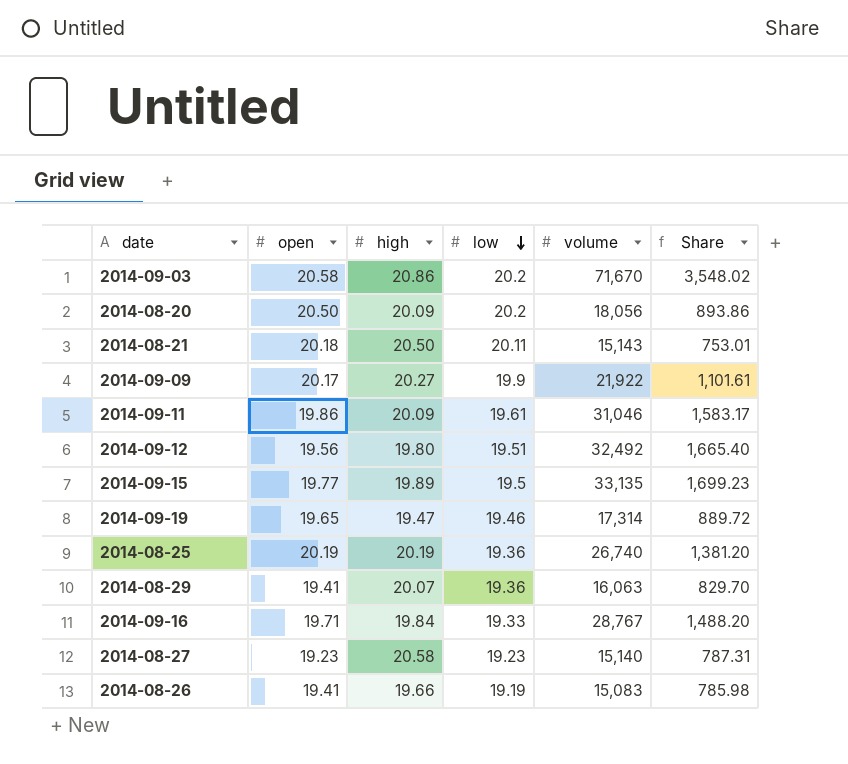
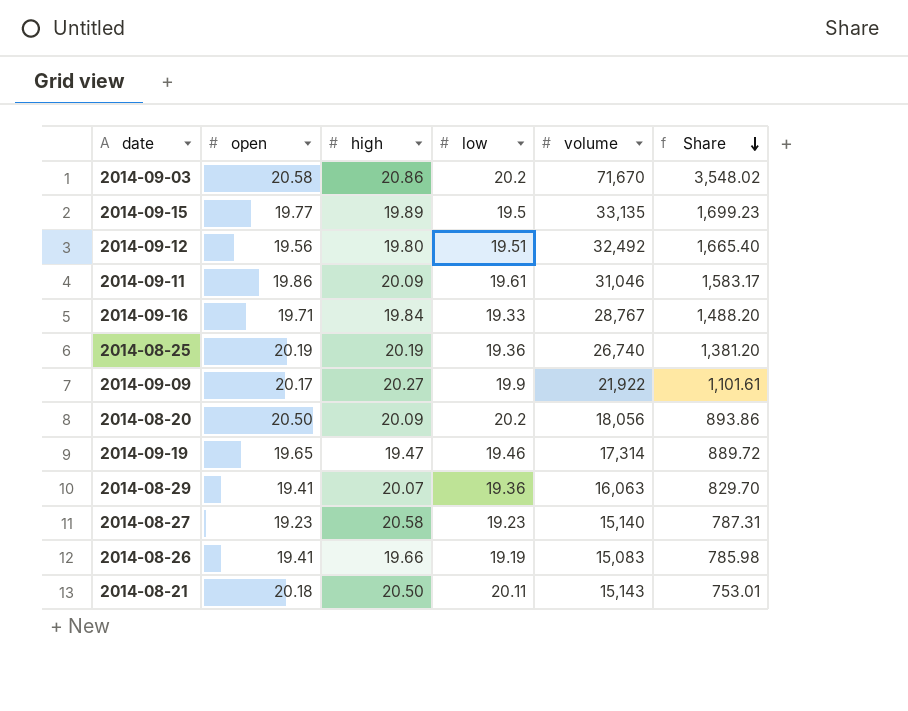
row order: low descending -> Share descending

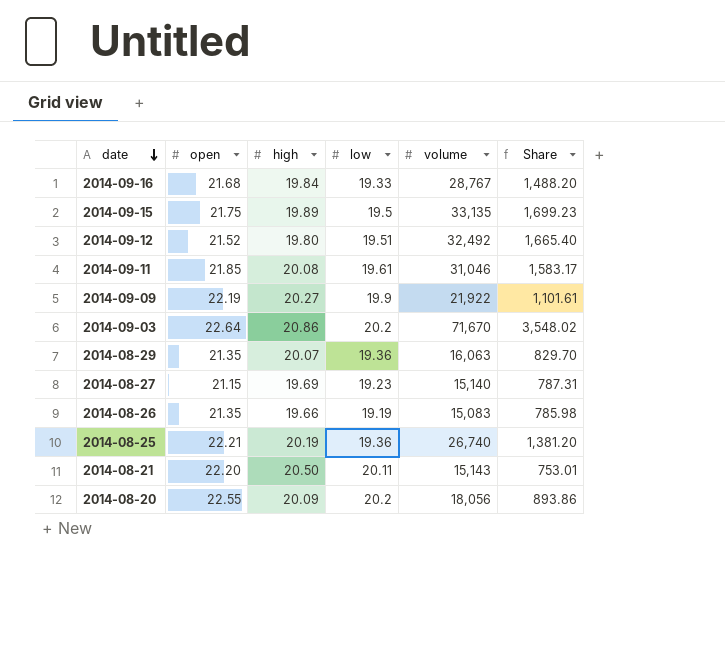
row order: Share descending -> date descending
row 2014-09-19: 19.65 | 19.47 | 19.46 | 17,314 | 889.72 -> none
2014-09-16 | open: 19.71 -> 21.68
2014-09-15 | open: 19.77 -> 21.75
2014-09-12 | open: 19.56 -> 21.52
2014-09-11 | open: 19.86 -> 21.85
2014-09-11 | high: 20.09 -> 20.08
2014-09-09 | open: 20.17 -> 22.19
2014-09-03 | open: 20.58 -> 22.64
2014-08-29 | open: 19.41 -> 21.35
2014-08-27 | open: 19.23 -> 21.15
2014-08-27 | high: 20.58 -> 19.69
2014-08-26 | open: 19.41 -> 21.35
2014-08-25 | open: 20.19 -> 22.21
2014-08-21 | open: 20.18 -> 22.20
2014-08-20 | open: 20.50 -> 22.55

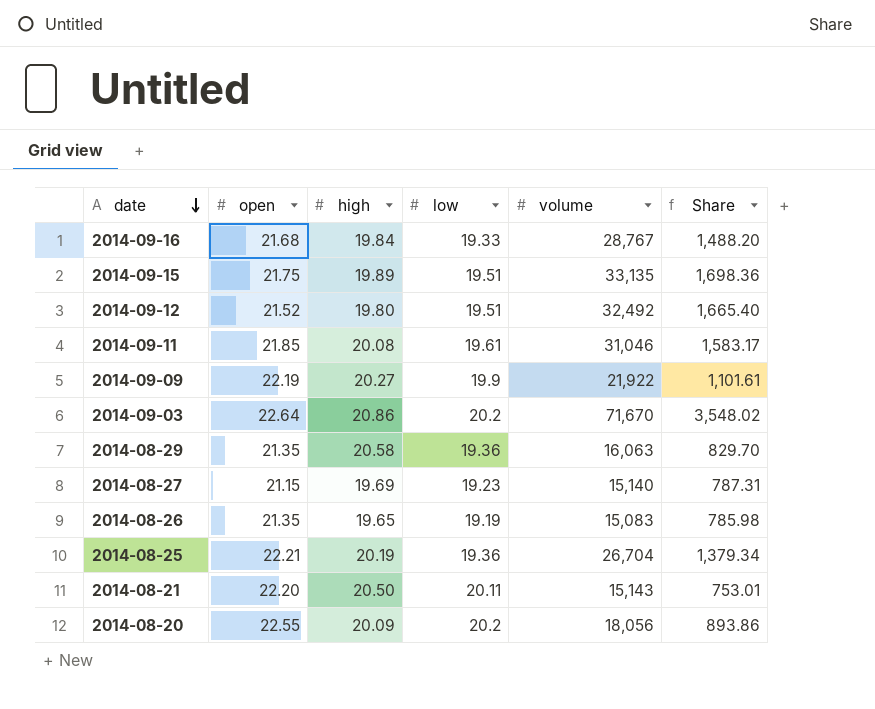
2014-09-15 | low: 19.5 -> 19.51
2014-09-15 | Share: 1,699.23 -> 1,698.36
2014-08-29 | high: 20.07 -> 20.58
2014-08-26 | high: 19.66 -> 19.65
2014-08-25 | volume: 26,740 -> 26,704
2014-08-25 | Share: 1,381.20 -> 1,379.34

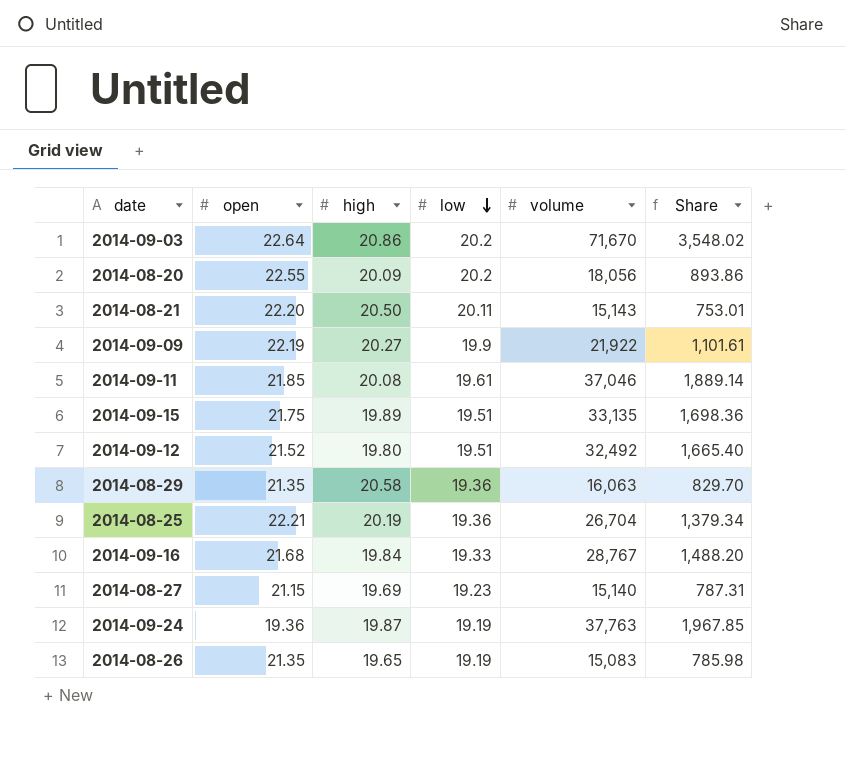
row order: date descending -> low descending
2014-09-11 | volume: 31,046 -> 37,046
2014-09-11 | Share: 1,583.17 -> 1,889.14
row 2014-09-24: none -> 19.36 | 19.87 | 19.19 | 37,763 | 1,967.85

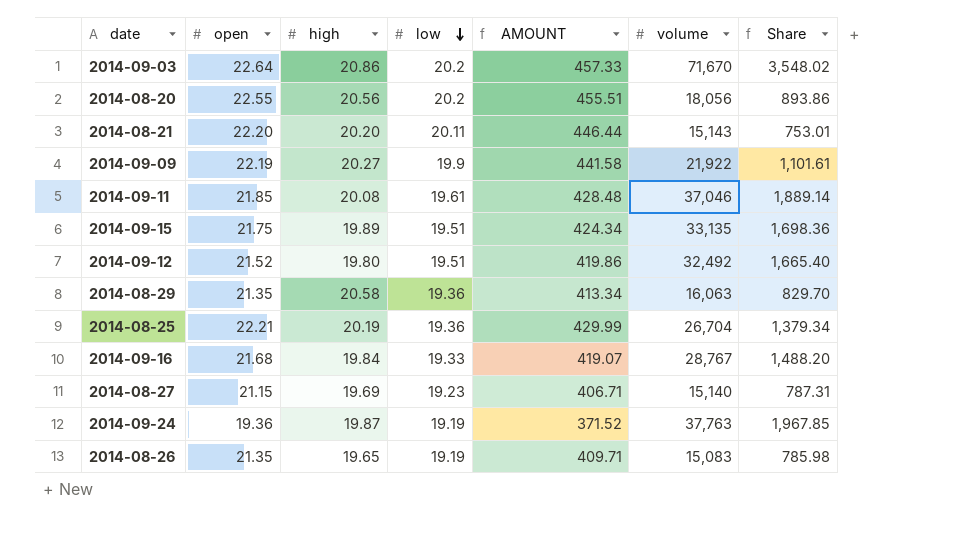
column AMOUNT | formula: none -> [open] * [low]
2014-08-20 | high: 20.09 -> 20.56
2014-08-21 | high: 20.50 -> 20.20

